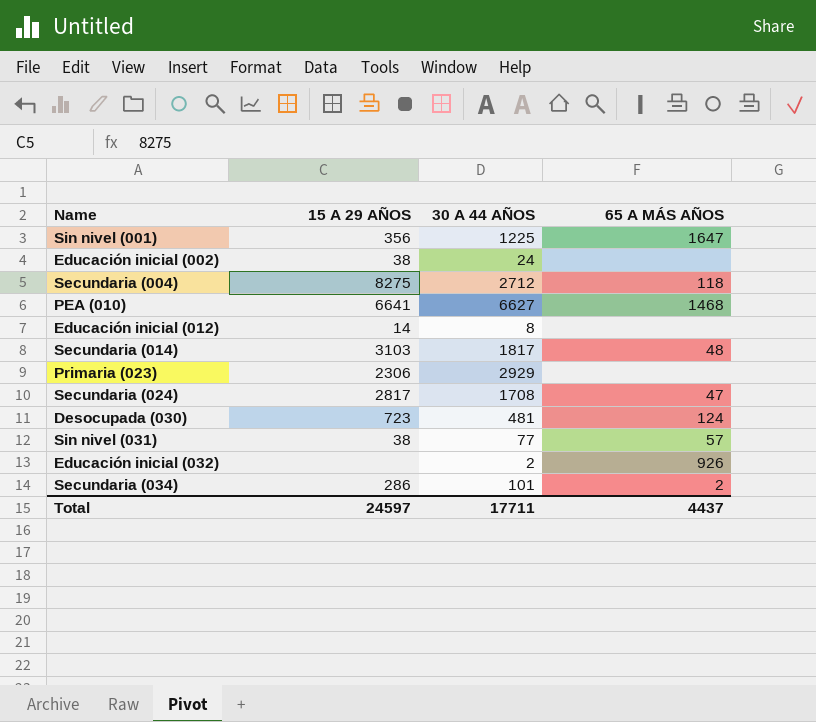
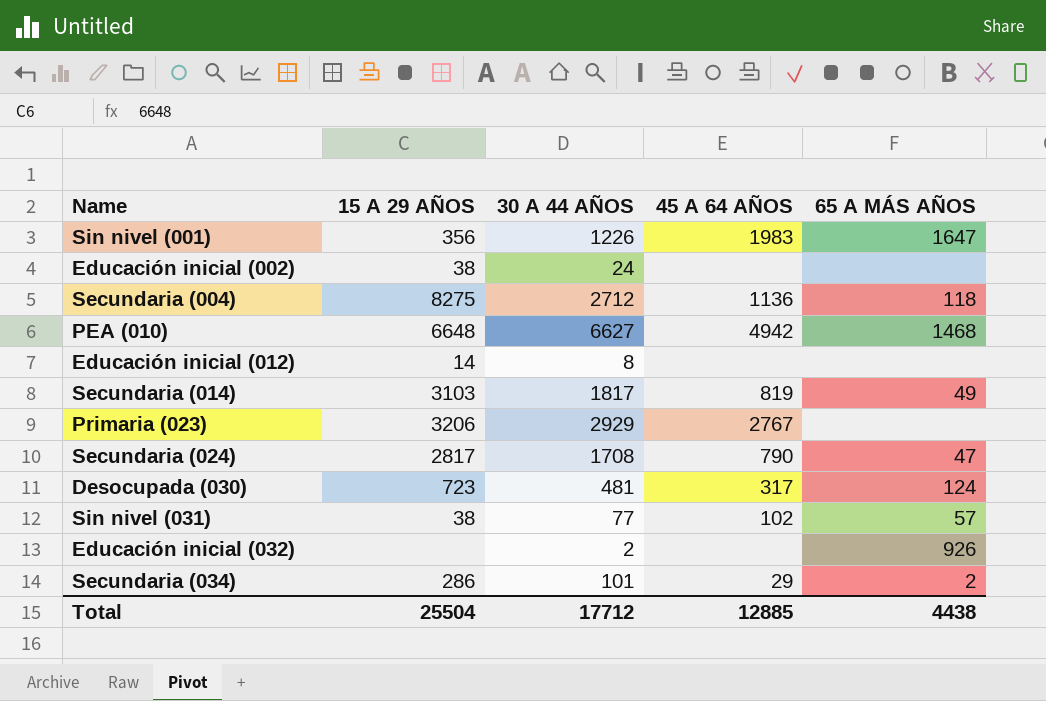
column 45 A 64 AÑOS | position: none -> 4
Sin nivel (001) | 30 A 44 AÑOS: 1225 -> 1226
PEA (010) | 15 A 29 AÑOS: 6641 -> 6648
Secundaria (014) | 65 A MÁS AÑOS: 48 -> 49
Primaria (023) | 15 A 29 AÑOS: 2306 -> 3206
Total | 15 A 29 AÑOS: 24597 -> 25504
Total | 30 A 44 AÑOS: 17711 -> 17712
Total | 65 A MÁS AÑOS: 4437 -> 4438

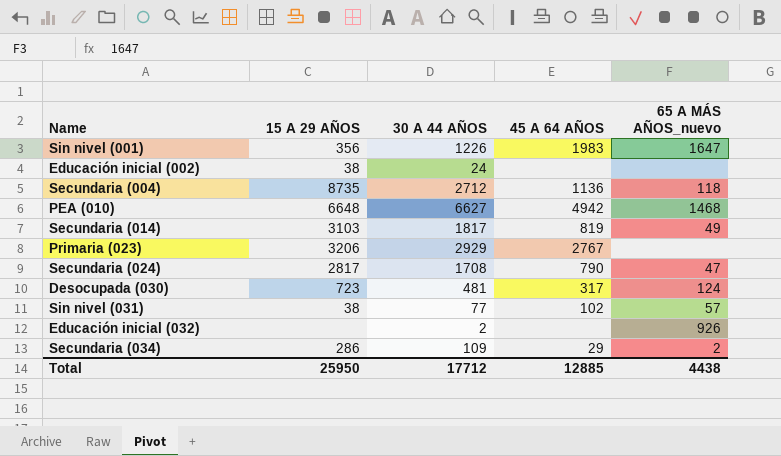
column name: 65 A MÁS AÑOS -> 65 A MÁS AÑOS_nuevo
row Educación inicial (012): 14 | 8 | none | none -> none
Secundaria (004) | 15 A 29 AÑOS: 8275 -> 8735
Secundaria (034) | 30 A 44 AÑOS: 101 -> 109
Total | 15 A 29 AÑOS: 25504 -> 25950

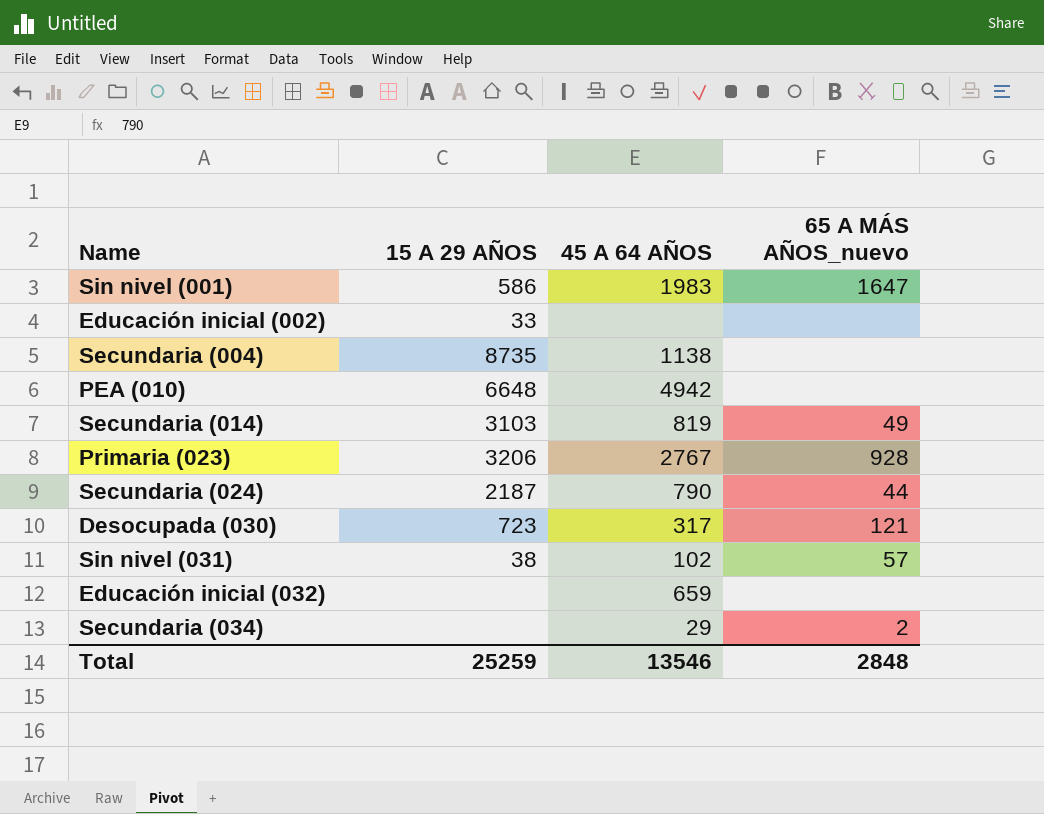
column 30 A 44 AÑOS | position: 3 -> none
Sin nivel (001) | 15 A 29 AÑOS: 356 -> 586
Educación inicial (002) | 15 A 29 AÑOS: 38 -> 33
Secundaria (004) | 45 A 64 AÑOS: 1136 -> 1138
Secundaria (004) | 65 A MÁS AÑOS_nuevo: 118 -> none
PEA (010) | 65 A MÁS AÑOS_nuevo: 1468 -> none
Primaria (023) | 65 A MÁS AÑOS_nuevo: none -> 928
Secundaria (024) | 15 A 29 AÑOS: 2817 -> 2187
Secundaria (024) | 65 A MÁS AÑOS_nuevo: 47 -> 44
Desocupada (030) | 65 A MÁS AÑOS_nuevo: 124 -> 121
Educación inicial (032) | 45 A 64 AÑOS: none -> 659
Educación inicial (032) | 65 A MÁS AÑOS_nuevo: 926 -> none
Secundaria (034) | 15 A 29 AÑOS: 286 -> none
Total | 15 A 29 AÑOS: 25950 -> 25259
Total | 45 A 64 AÑOS: 12885 -> 13546
Total | 65 A MÁS AÑOS_nuevo: 4438 -> 2848

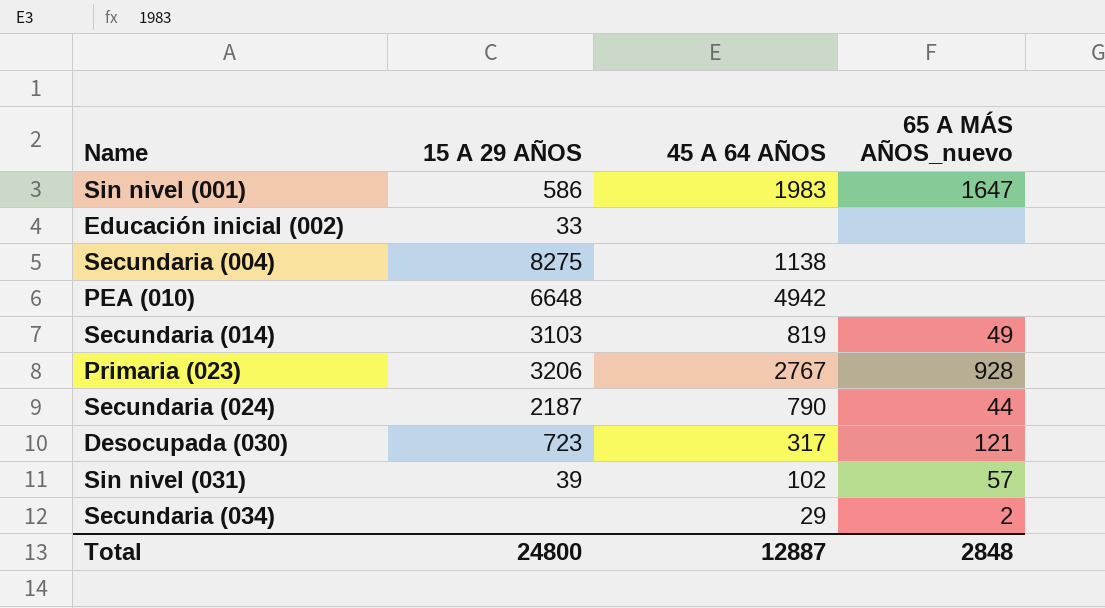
row Educación inicial (032): none | 659 | none -> none
Secundaria (004) | 15 A 29 AÑOS: 8735 -> 8275
Sin nivel (031) | 15 A 29 AÑOS: 38 -> 39
Total | 15 A 29 AÑOS: 25259 -> 24800
Total | 45 A 64 AÑOS: 13546 -> 12887

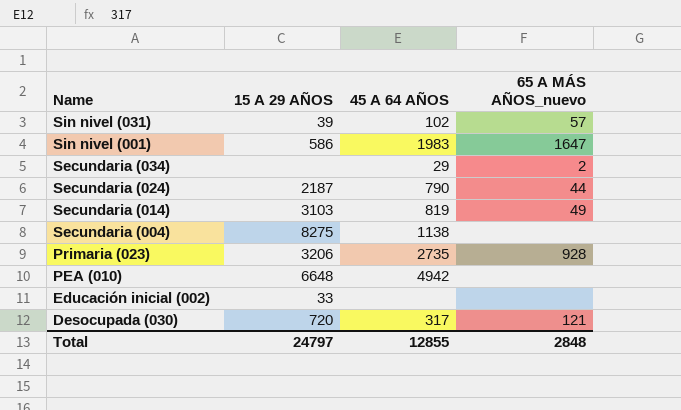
row order: none -> Name descending
Primaria (023) | 45 A 64 AÑOS: 2767 -> 2735
Desocupada (030) | 15 A 29 AÑOS: 723 -> 720
Total | 15 A 29 AÑOS: 24800 -> 24797
Total | 45 A 64 AÑOS: 12887 -> 12855

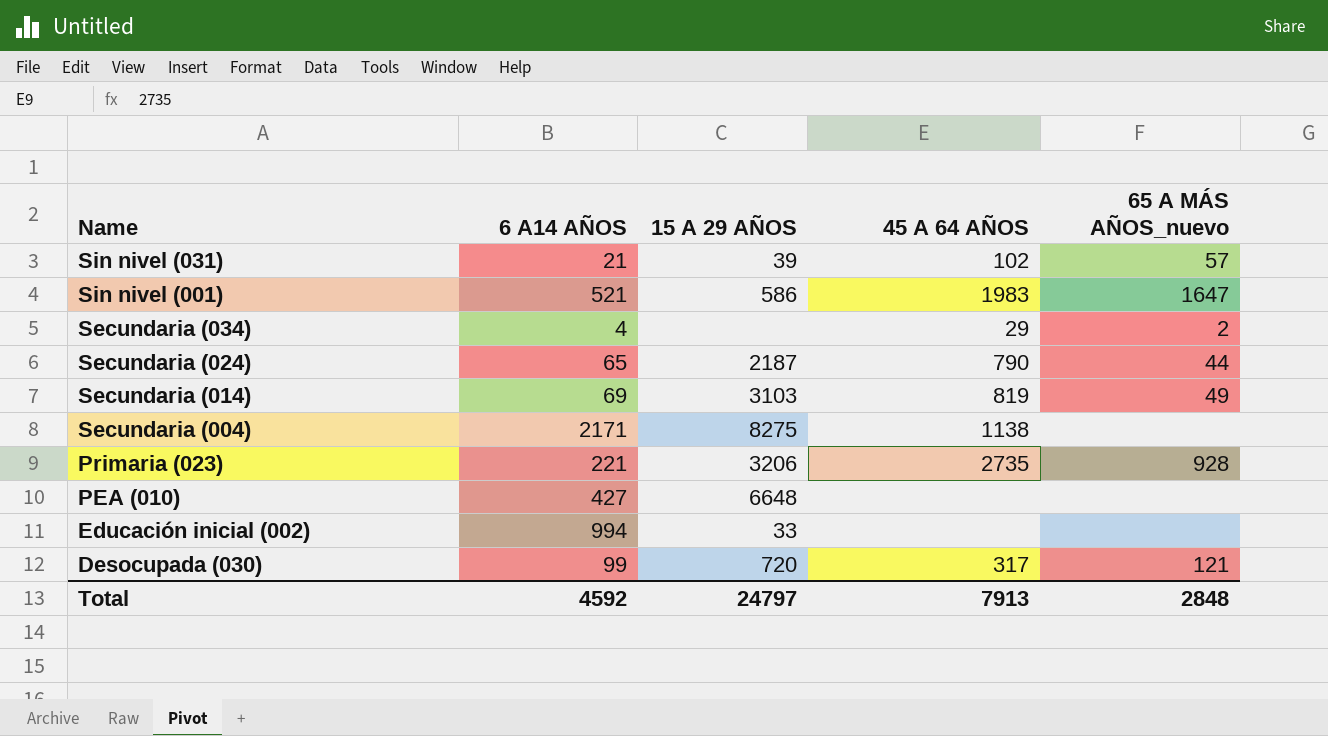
column 6 A14 AÑOS | position: none -> 2
PEA (010) | 45 A 64 AÑOS: 4942 -> none
Total | 45 A 64 AÑOS: 12855 -> 7913

